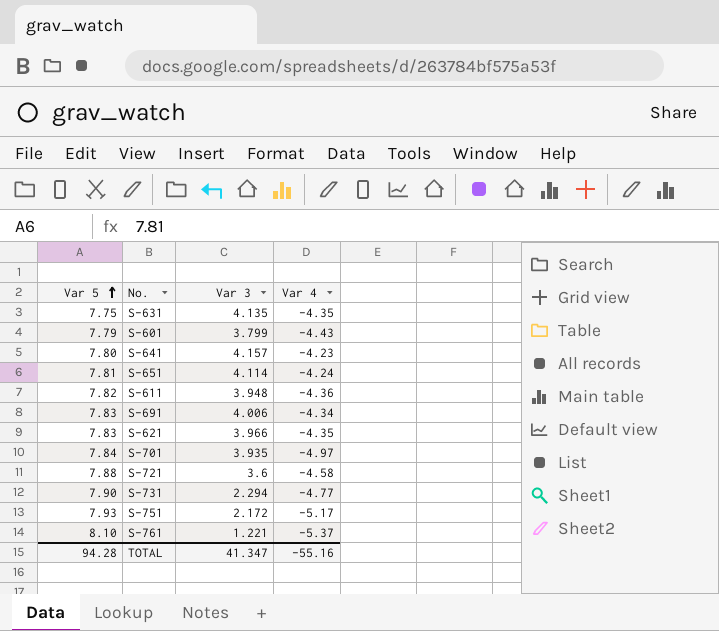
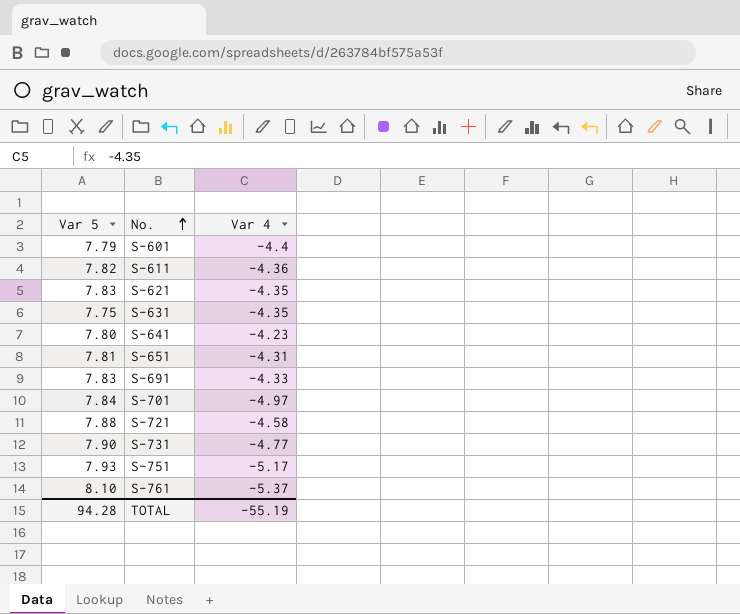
row order: Var 5 ascending -> No. ascending
column Var 3 | position: 3 -> none
S-601 | Var 4: -4.43 -> -4.4
S-651 | Var 4: -4.24 -> -4.31
S-691 | Var 4: -4.34 -> -4.33
TOTAL | Var 4: -55.16 -> -55.19

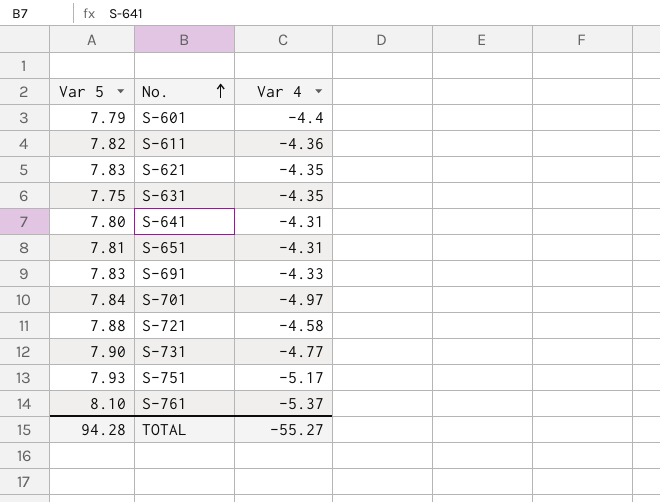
S-641 | Var 4: -4.23 -> -4.31
TOTAL | Var 4: -55.19 -> -55.27

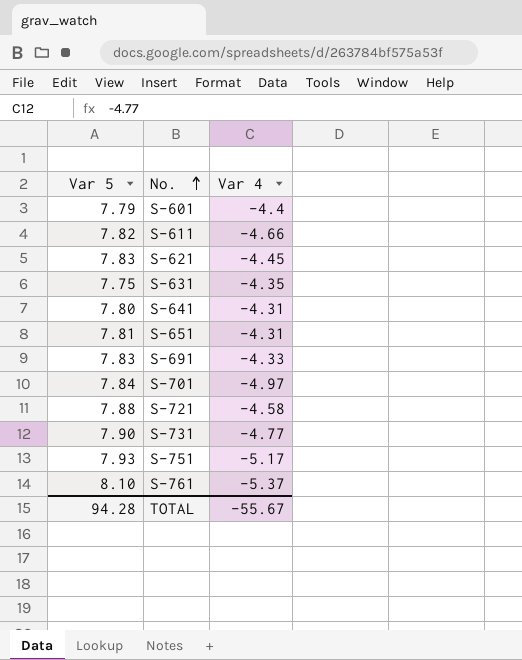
S-611 | Var 4: -4.36 -> -4.66
S-621 | Var 4: -4.35 -> -4.45
TOTAL | Var 4: -55.27 -> -55.67

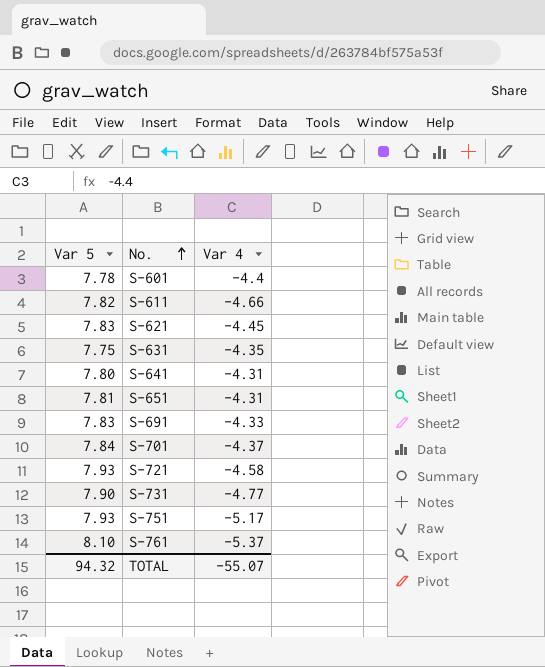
S-601 | Var 5: 7.79 -> 7.78
S-701 | Var 4: -4.97 -> -4.37
S-721 | Var 5: 7.88 -> 7.93
TOTAL | Var 5: 94.28 -> 94.32
TOTAL | Var 4: -55.67 -> -55.07

